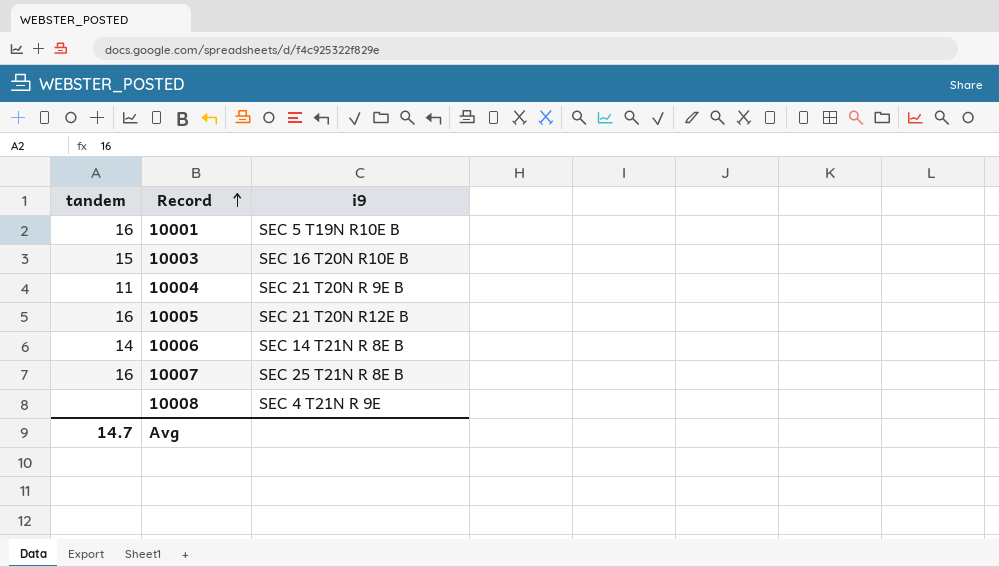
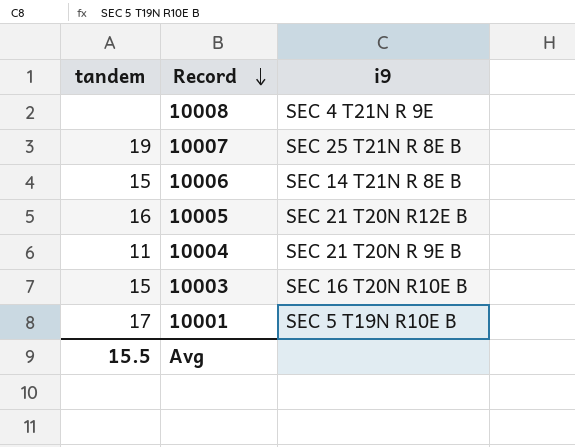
row order: Record ascending -> Record descending
10007 | tandem: 16 -> 19
10006 | tandem: 14 -> 15
10001 | tandem: 16 -> 17
Avg | tandem: 14.7 -> 15.5

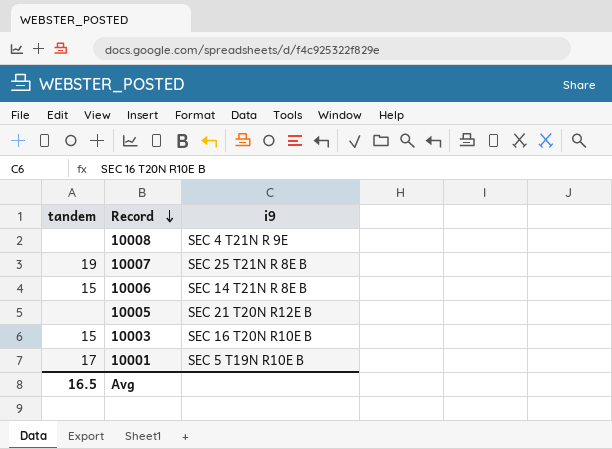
row 10004: 11 | SEC 21 T20N R 9E B -> none
10005 | tandem: 16 -> none
Avg | tandem: 15.5 -> 16.5

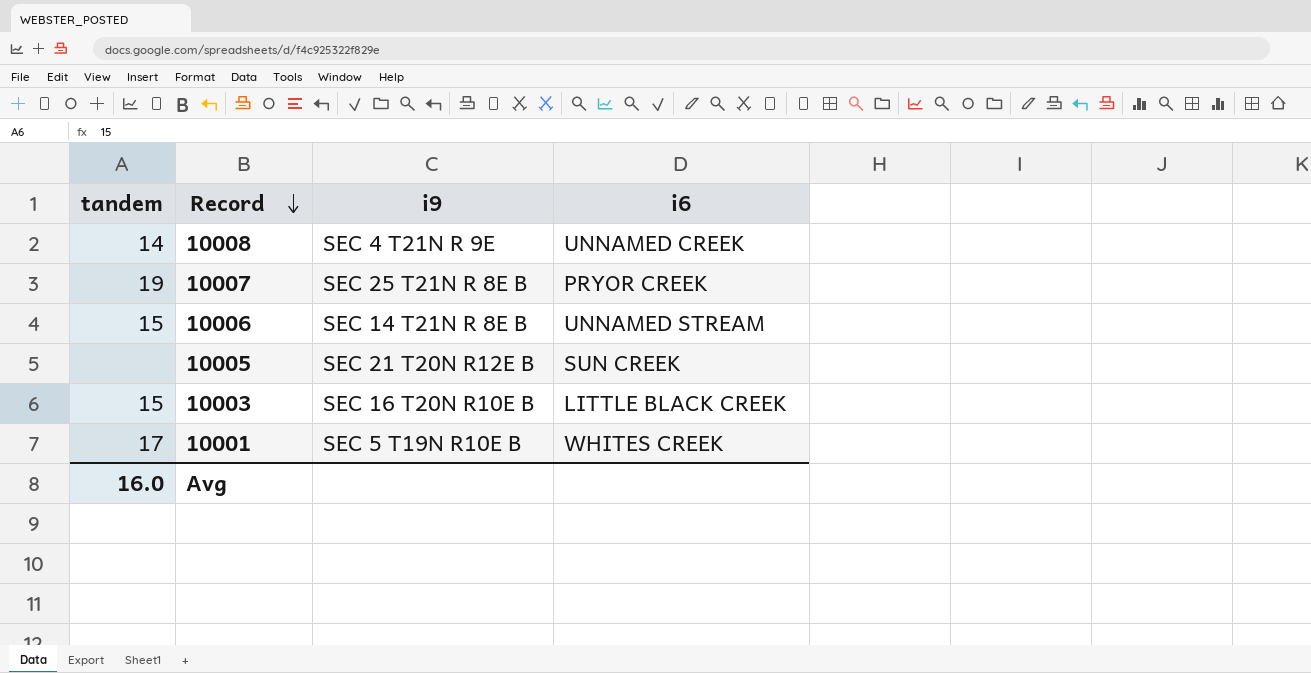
column i6 | position: none -> 4
10008 | tandem: none -> 14
Avg | tandem: 16.5 -> 16.0

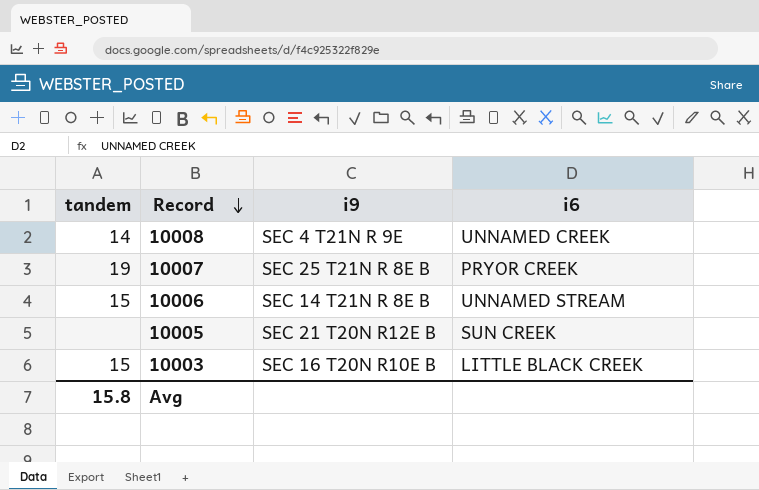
row 10001: 17 | SEC 5 T19N R10E B | WHITES CREEK -> none
Avg | tandem: 16.0 -> 15.8

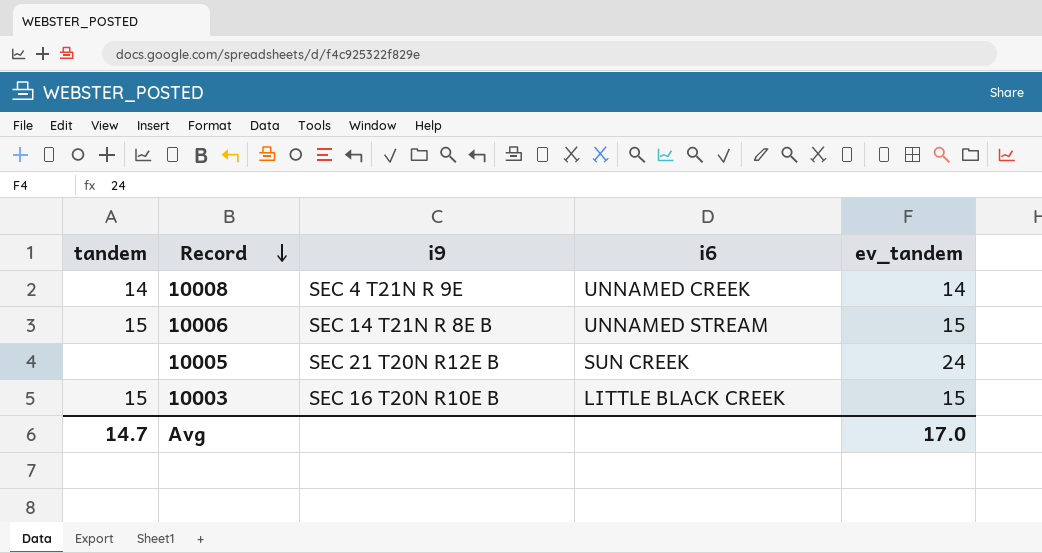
column ev_tandem | position: none -> 5
row 10007: 19 | SEC 25 T21N R 8E B | PRYOR CREEK -> none
Avg | tandem: 15.8 -> 14.7

